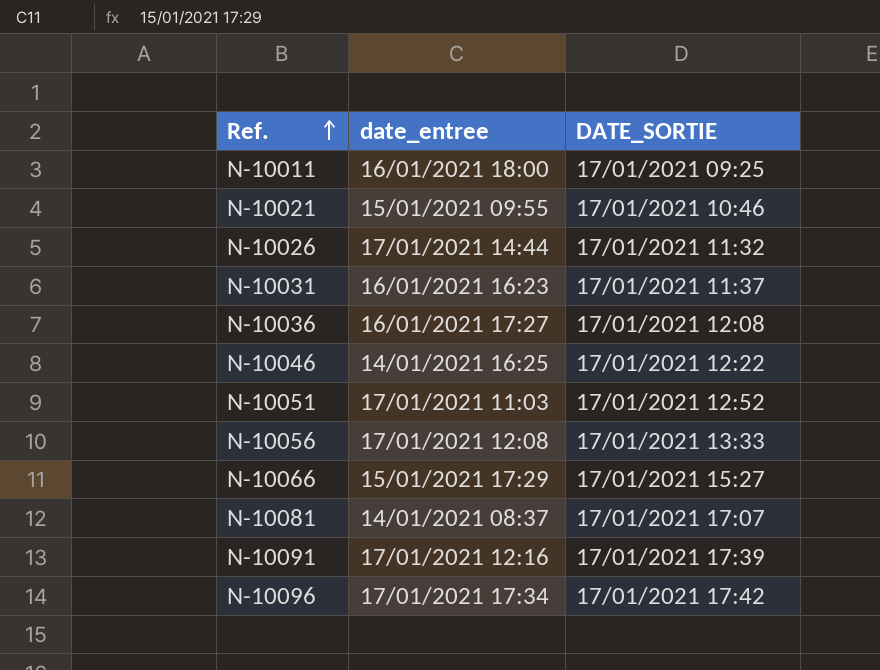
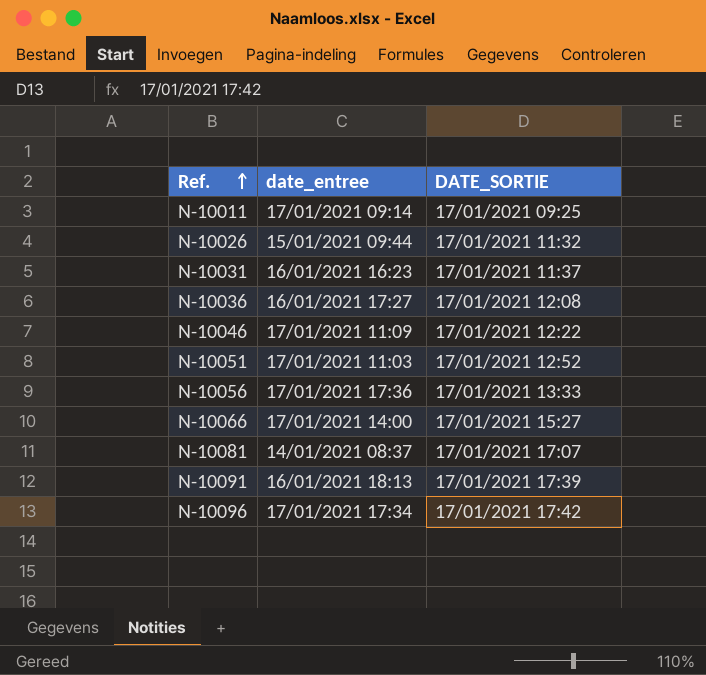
row N-10021: 15/01/2021 09:55 | 17/01/2021 10:46 -> none
N-10011 | date_entree: 16/01/2021 18:00 -> 17/01/2021 09:14
N-10026 | date_entree: 17/01/2021 14:44 -> 15/01/2021 09:44
N-10046 | date_entree: 14/01/2021 16:25 -> 17/01/2021 11:09
N-10056 | date_entree: 17/01/2021 12:08 -> 17/01/2021 17:36
N-10066 | date_entree: 15/01/2021 17:29 -> 17/01/2021 14:00
N-10091 | date_entree: 17/01/2021 12:16 -> 16/01/2021 18:13

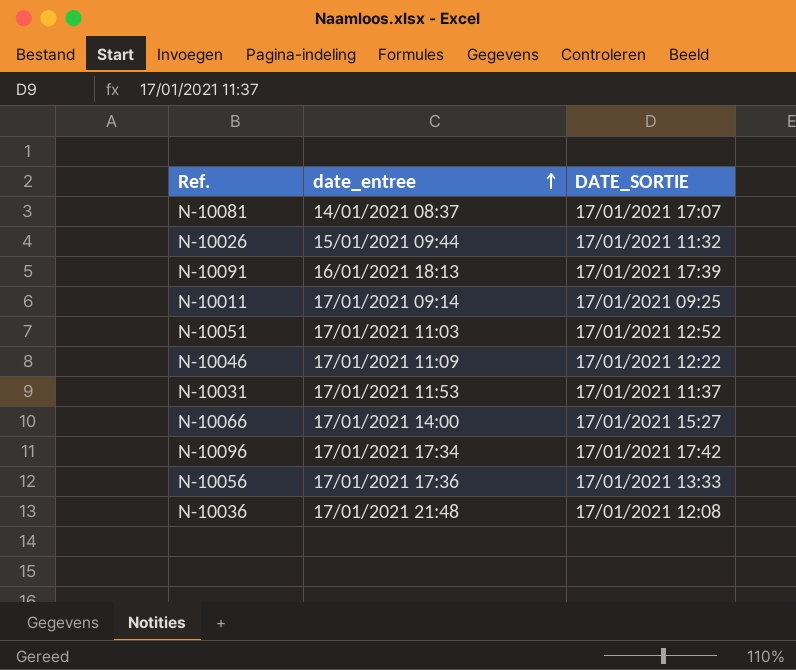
row order: Ref. ascending -> date_entree ascending
N-10031 | date_entree: 16/01/2021 16:23 -> 17/01/2021 11:53
N-10036 | date_entree: 16/01/2021 17:27 -> 17/01/2021 21:48

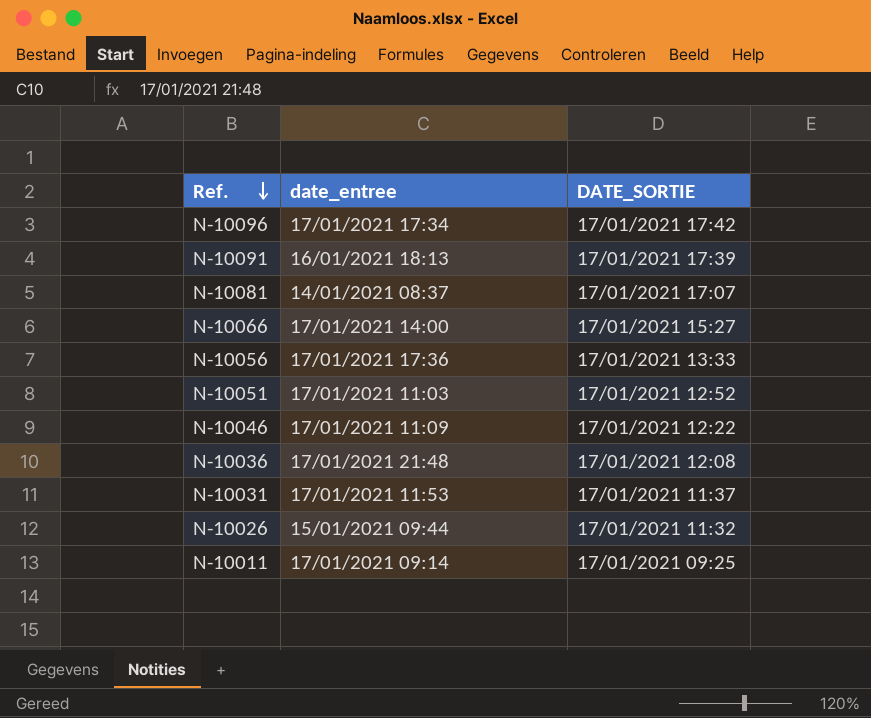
row order: date_entree ascending -> Ref. descending

